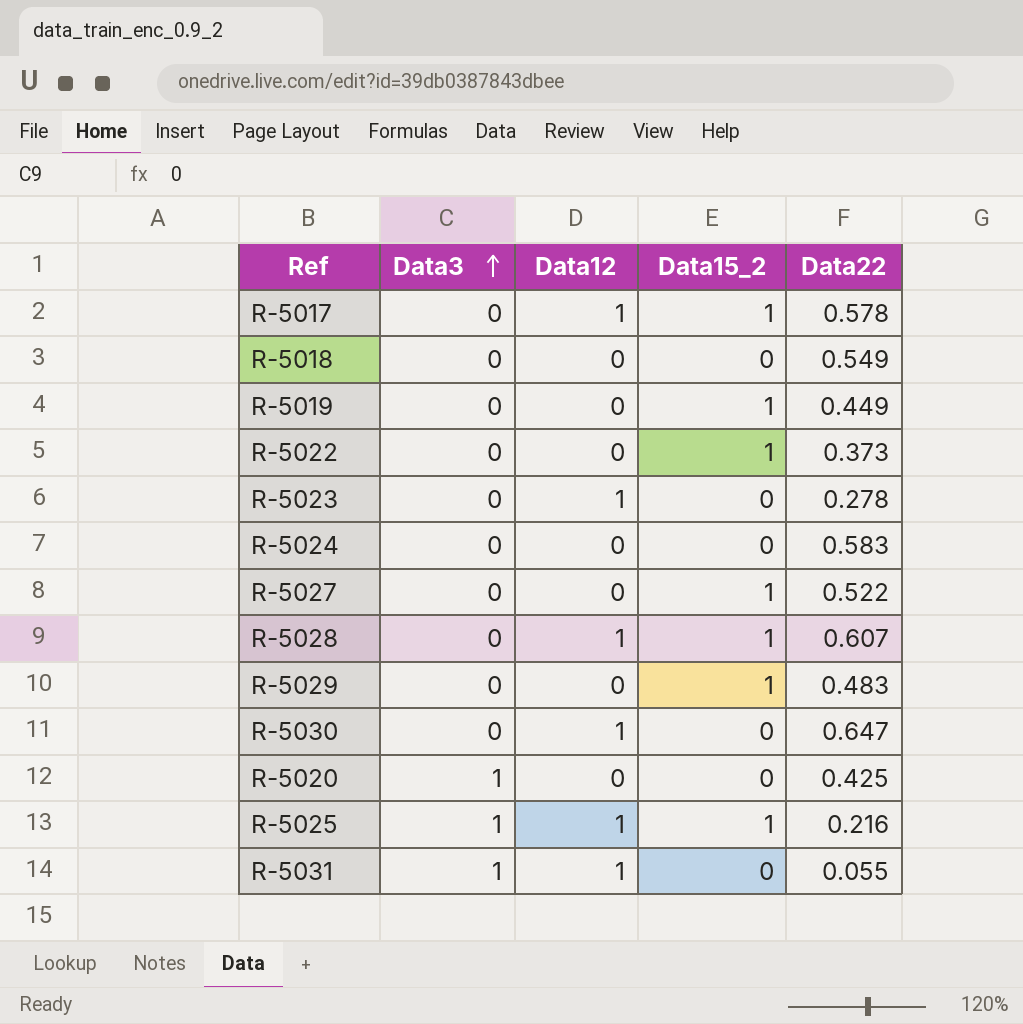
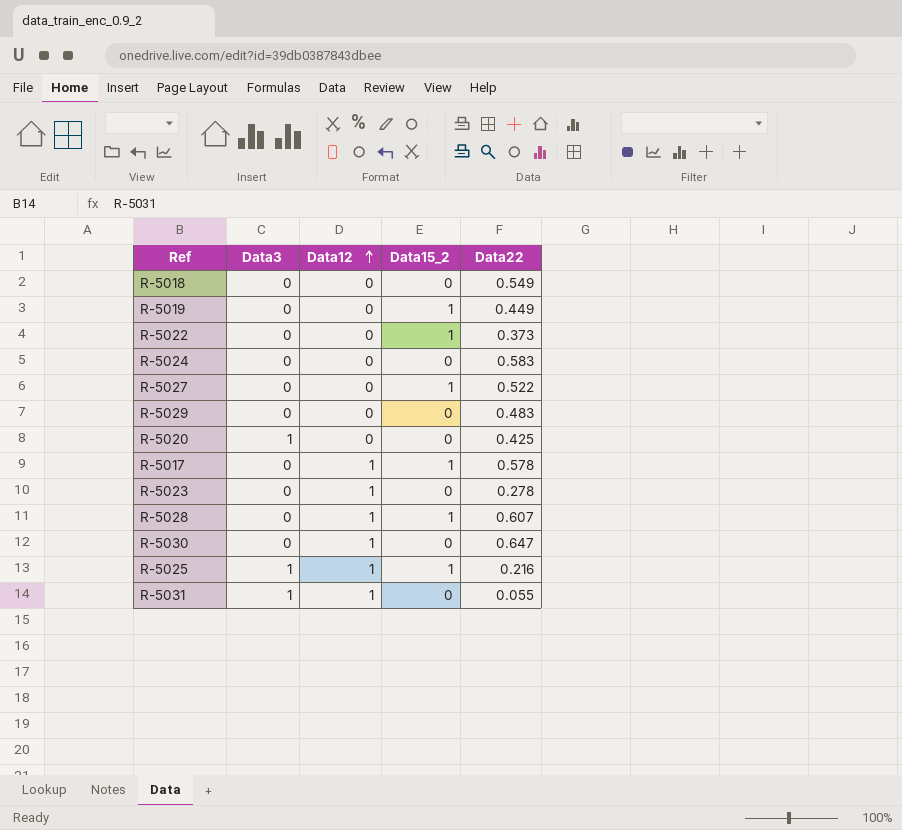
row order: Data3 ascending -> Data12 ascending
R-5029 | Data15_2: 1 -> 0

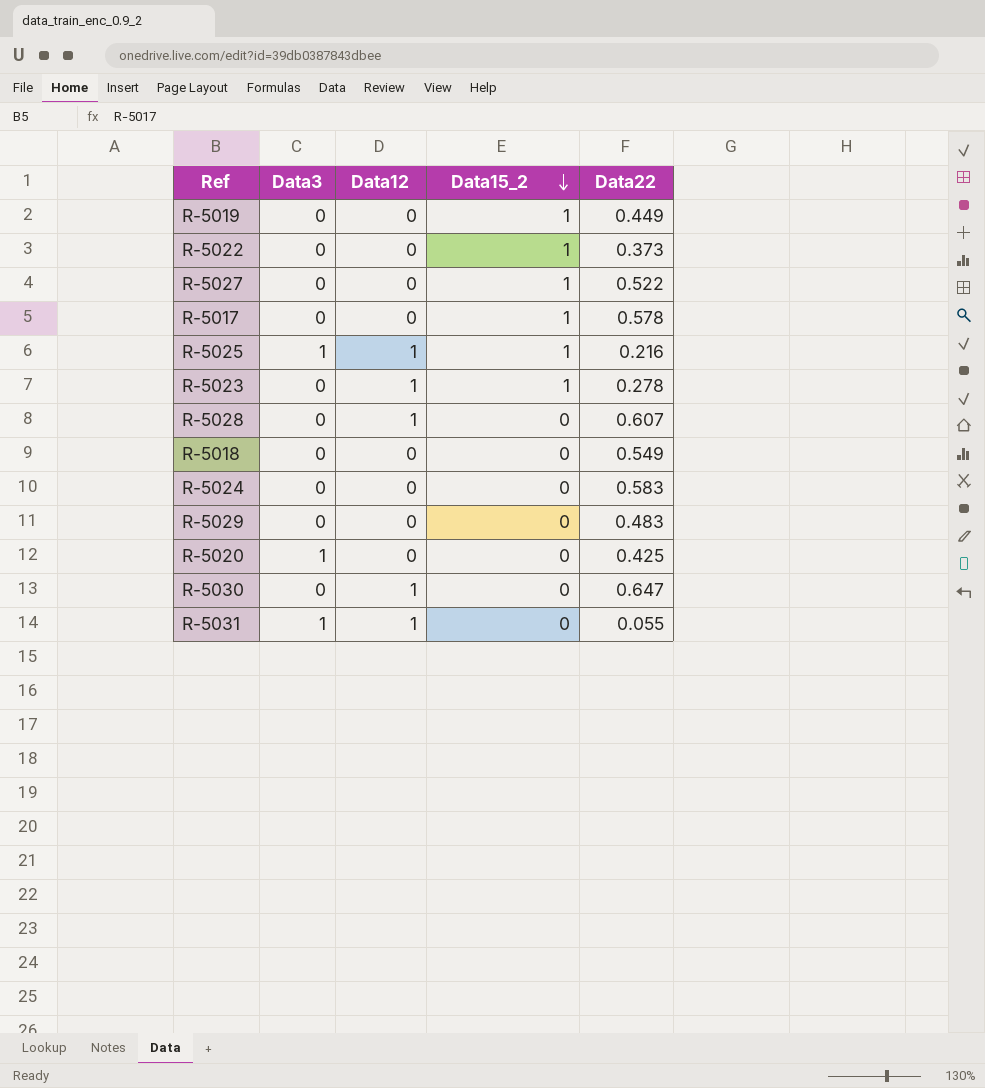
row order: Data12 ascending -> Data15_2 descending
R-5017 | Data12: 1 -> 0
R-5023 | Data15_2: 0 -> 1
R-5028 | Data15_2: 1 -> 0

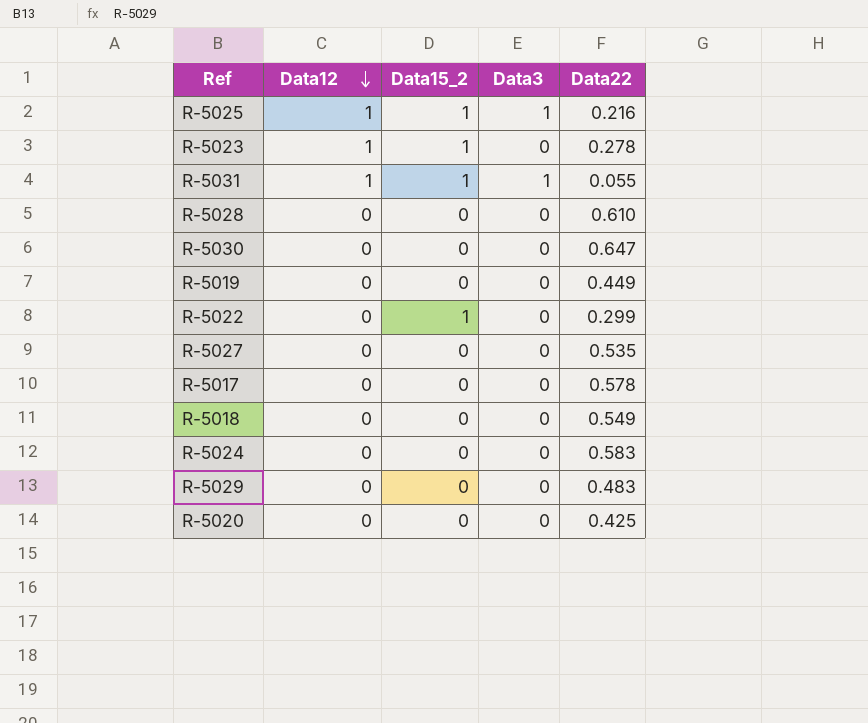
row order: Data15_2 descending -> Data12 descending
column Data3 | position: 2 -> 4
R-5031 | Data15_2: 0 -> 1
R-5028 | Data12: 1 -> 0
R-5028 | Data22: 0.607 -> 0.610
R-5030 | Data12: 1 -> 0
R-5019 | Data15_2: 1 -> 0
R-5022 | Data22: 0.373 -> 0.299
R-5027 | Data15_2: 1 -> 0
R-5027 | Data22: 0.522 -> 0.535
R-5017 | Data15_2: 1 -> 0
R-5020 | Data3: 1 -> 0

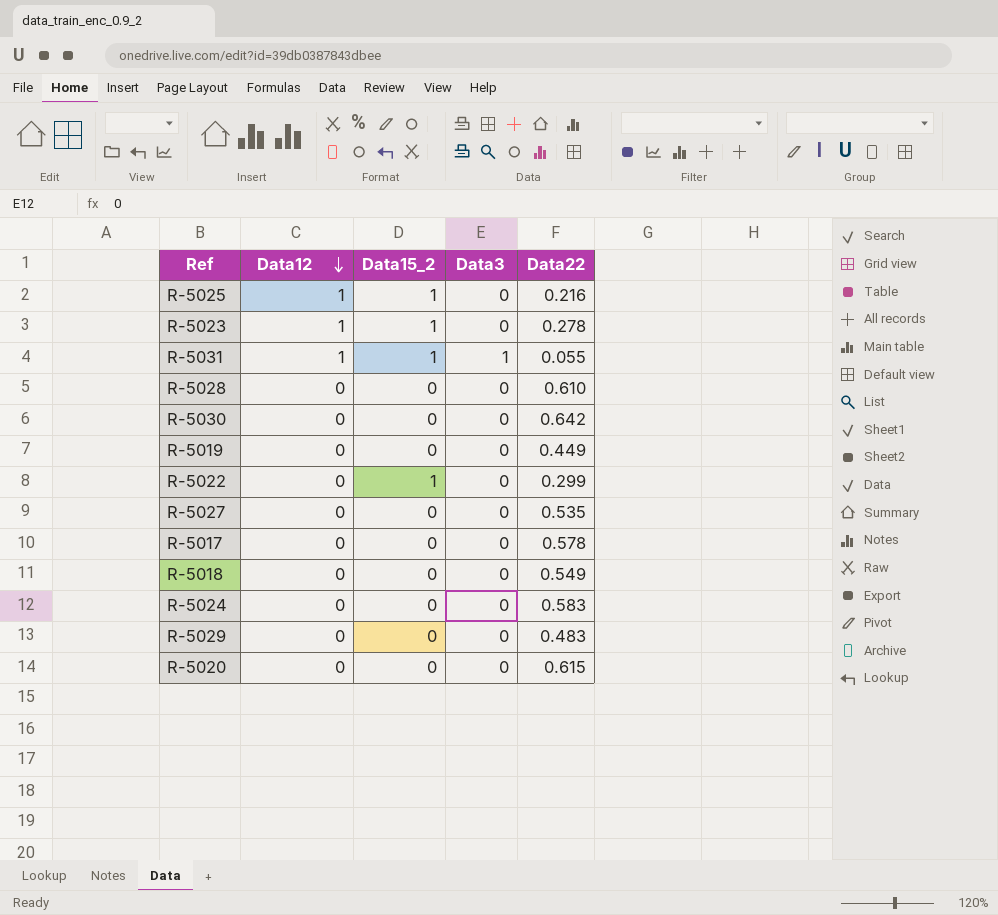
R-5025 | Data3: 1 -> 0
R-5030 | Data22: 0.647 -> 0.642
R-5020 | Data22: 0.425 -> 0.615

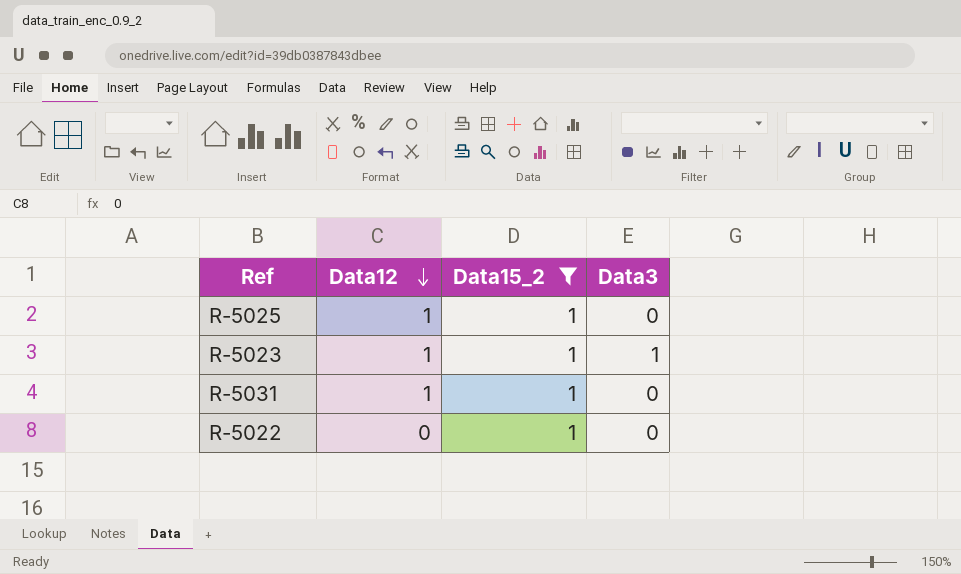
filter: none -> Data15_2 = 1
column Data22 | position: 5 -> none
R-5023 | Data3: 0 -> 1
R-5031 | Data3: 1 -> 0

